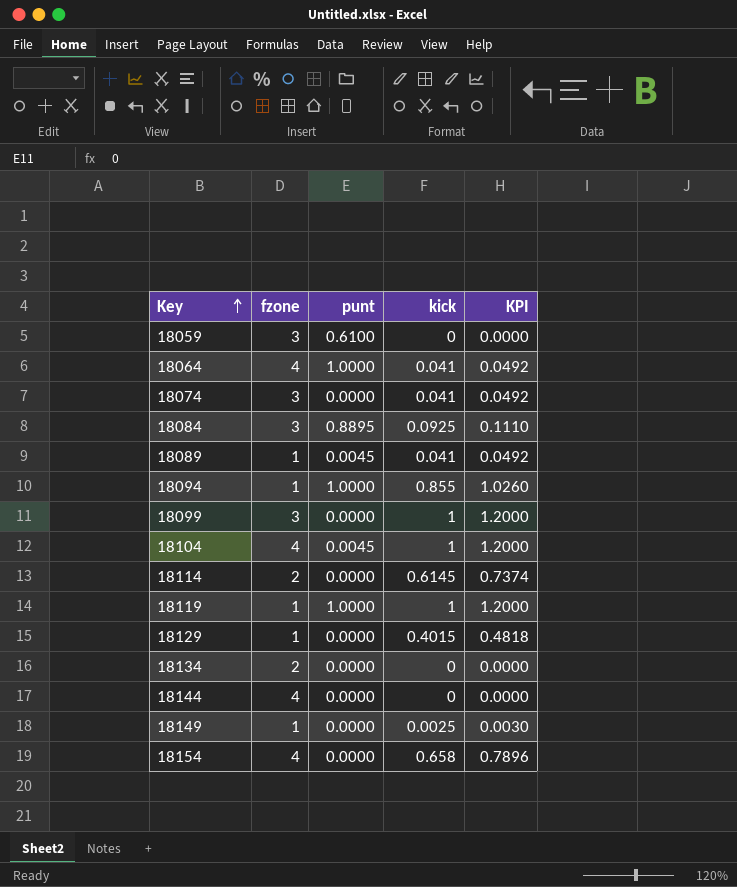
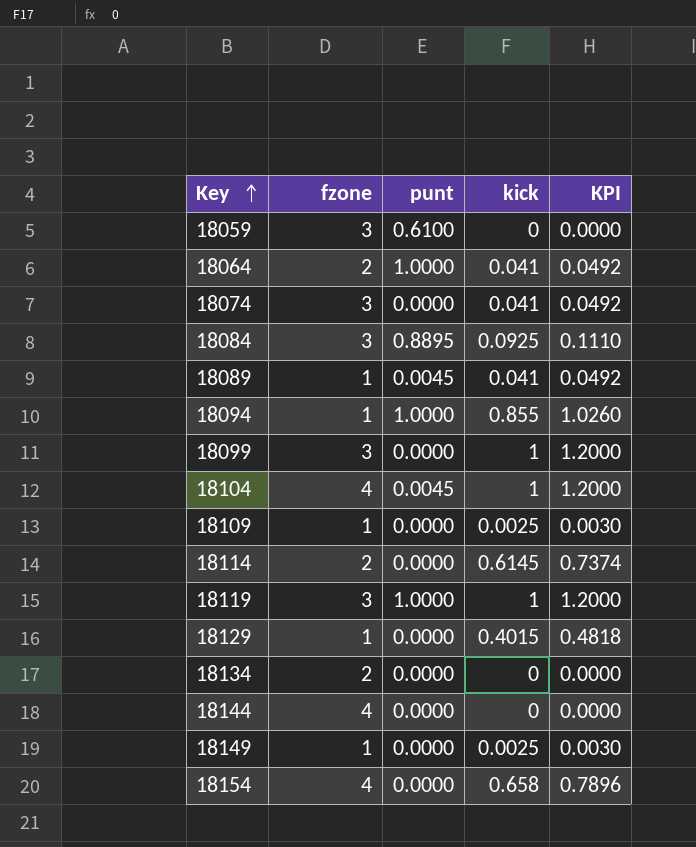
18064 | fzone: 4 -> 2
row 18109: none -> 1 | 0.0000 | 0.0025 | 0.0030
18119 | fzone: 1 -> 3

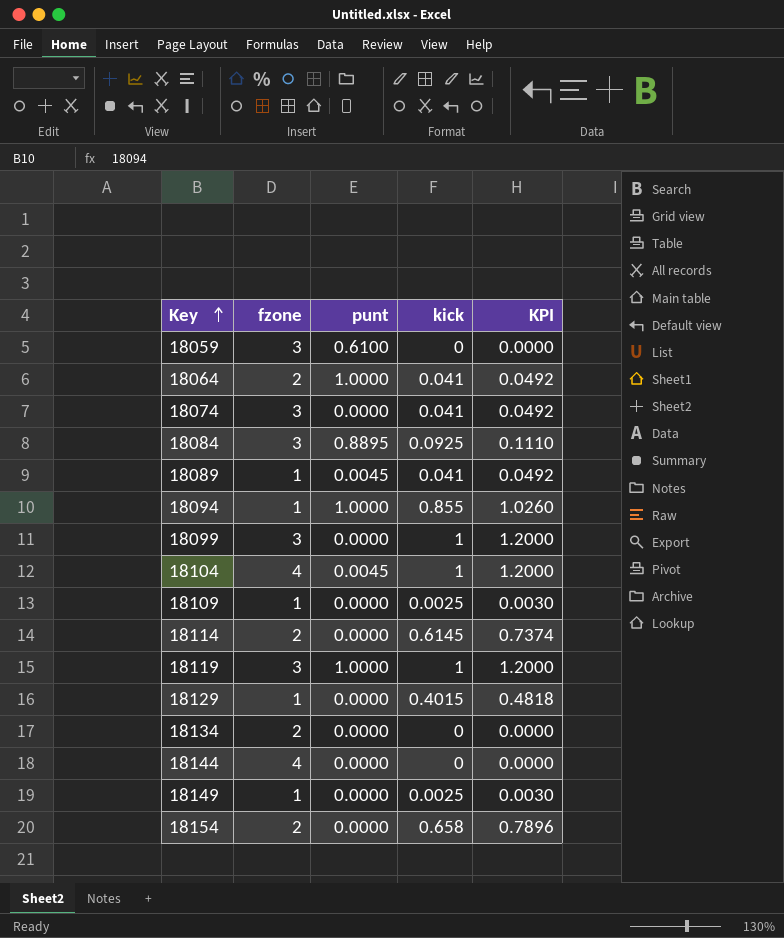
18154 | fzone: 4 -> 2

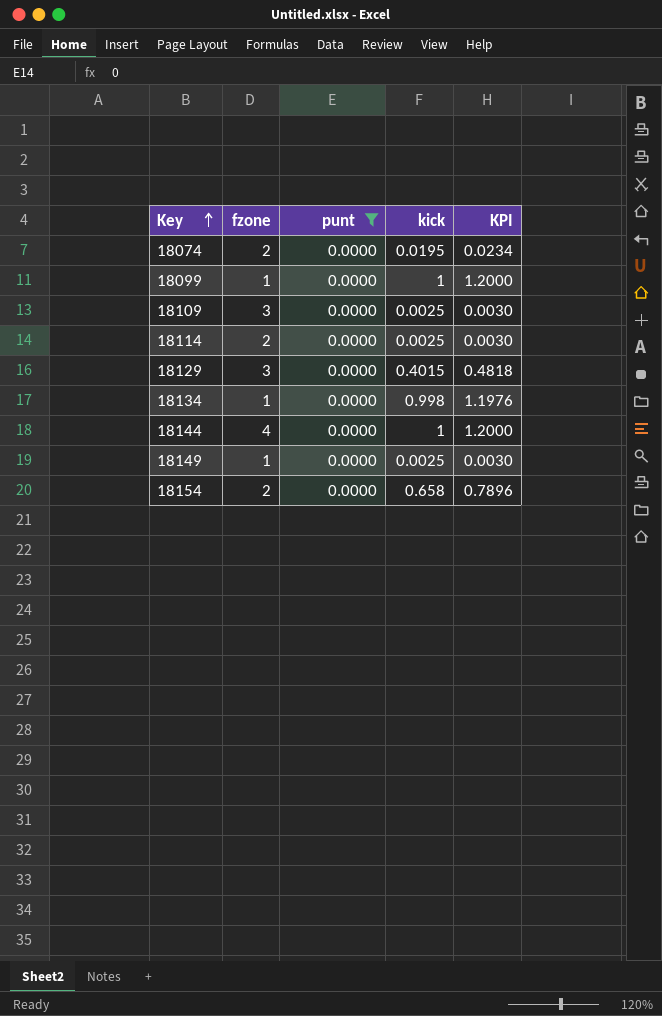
filter: none -> punt = 0.0000
18074 | fzone: 3 -> 2
18074 | kick: 0.041 -> 0.0195
18074 | KPI: 0.0492 -> 0.0234
18099 | fzone: 3 -> 1
18109 | fzone: 1 -> 3
18114 | kick: 0.6145 -> 0.0025
18114 | KPI: 0.7374 -> 0.0030
18129 | fzone: 1 -> 3
18134 | fzone: 2 -> 1
18134 | kick: 0 -> 0.998
18134 | KPI: 0.0000 -> 1.1976
18144 | kick: 0 -> 1
18144 | KPI: 0.0000 -> 1.2000

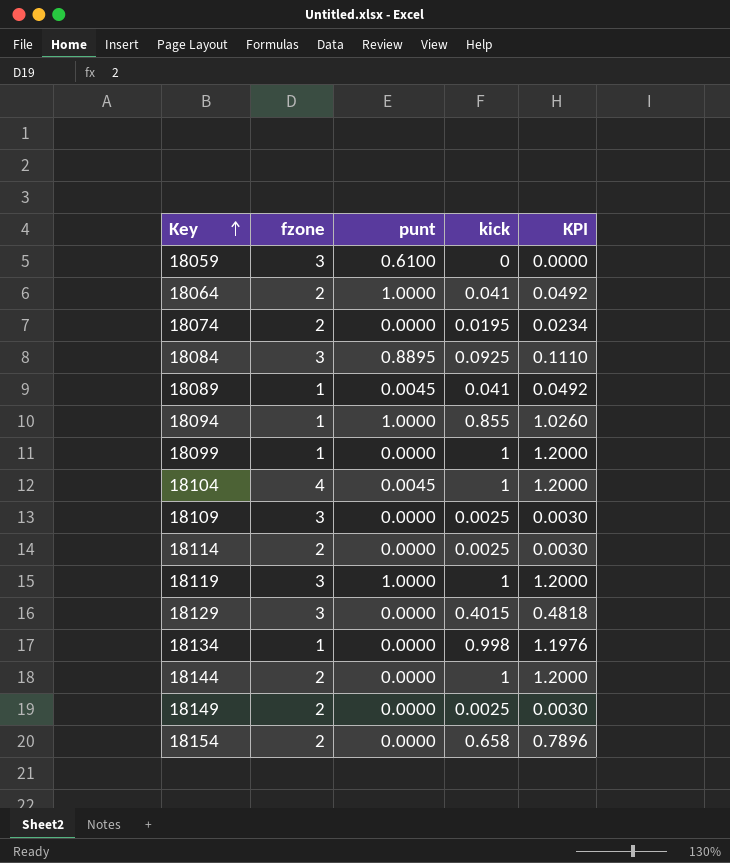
filter: punt = 0.0000 -> none
18144 | fzone: 4 -> 2
18149 | fzone: 1 -> 2

